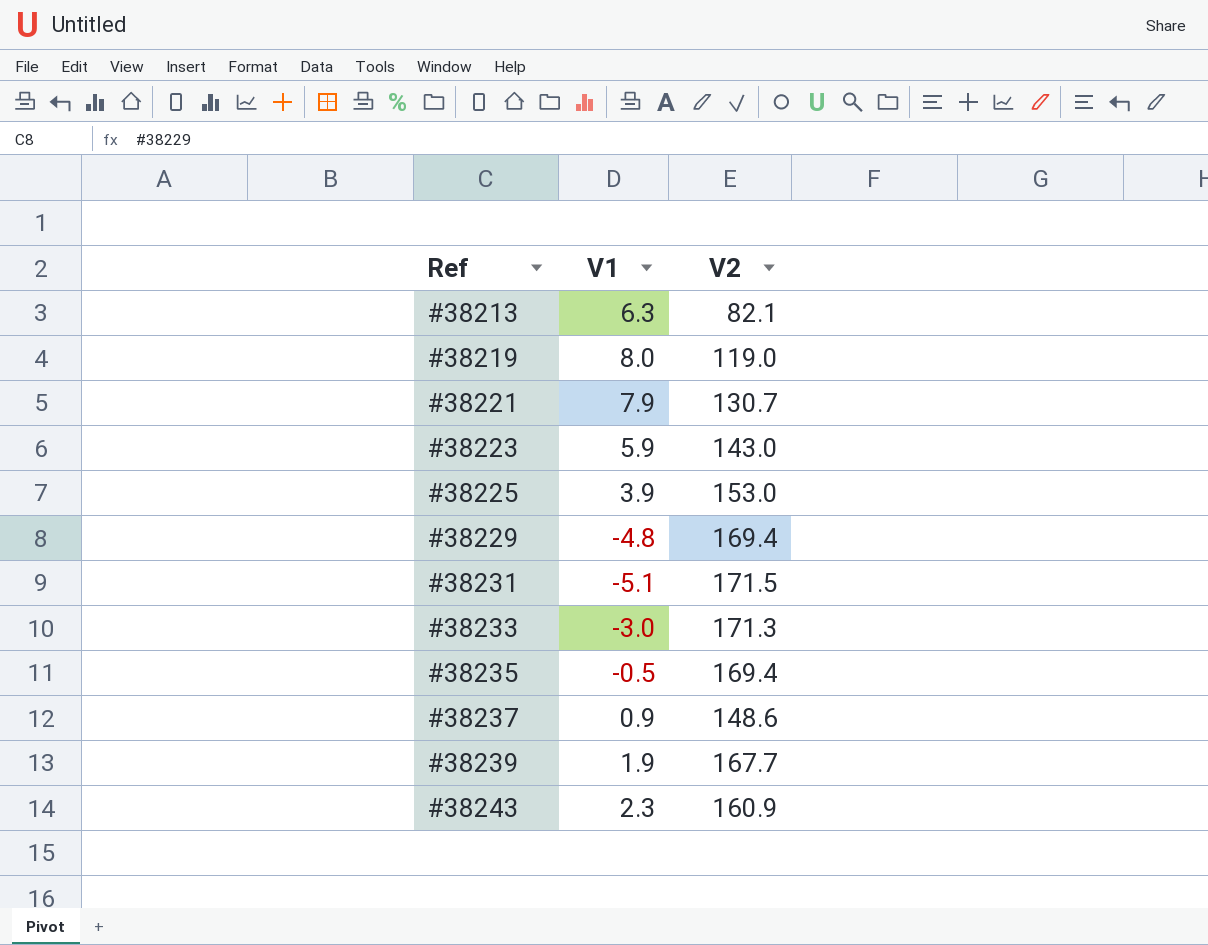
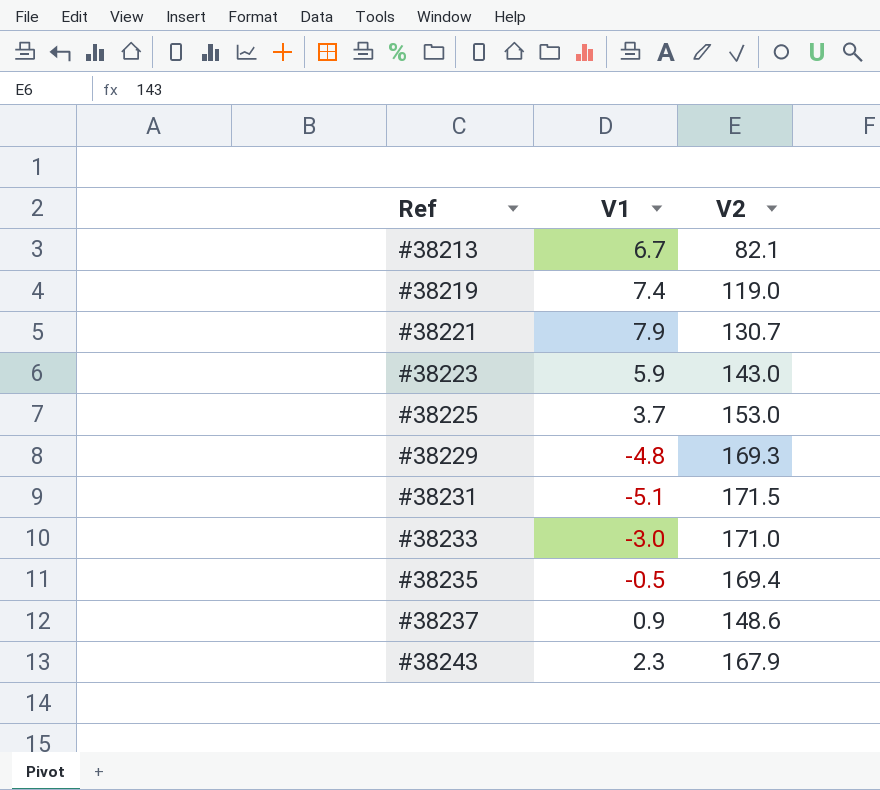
row #38239: 1.9 | 167.7 -> none
#38213 | V1: 6.3 -> 6.7
#38219 | V1: 8.0 -> 7.4
#38225 | V1: 3.9 -> 3.7
#38229 | V2: 169.4 -> 169.3
#38233 | V2: 171.3 -> 171.0
#38243 | V2: 160.9 -> 167.9

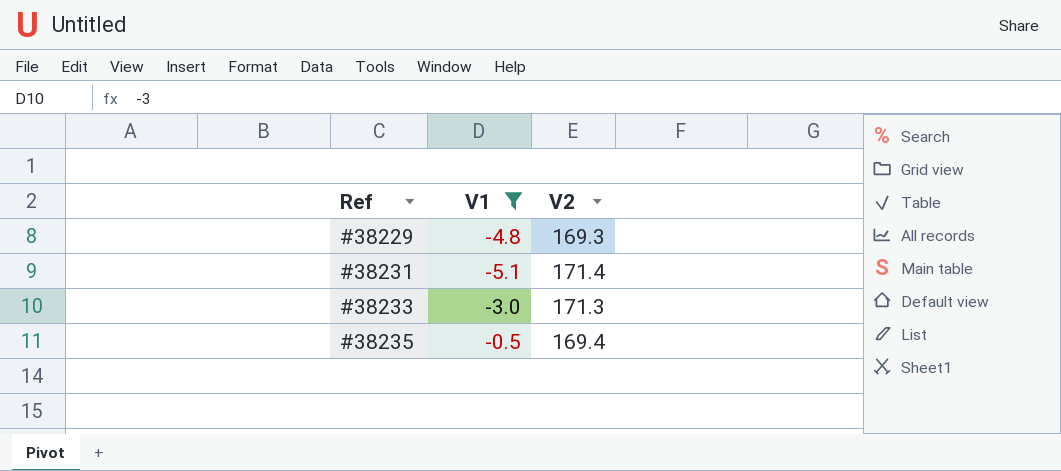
filter: none -> V1 <= -0.5
#38231 | V2: 171.5 -> 171.4
#38233 | V2: 171.0 -> 171.3

